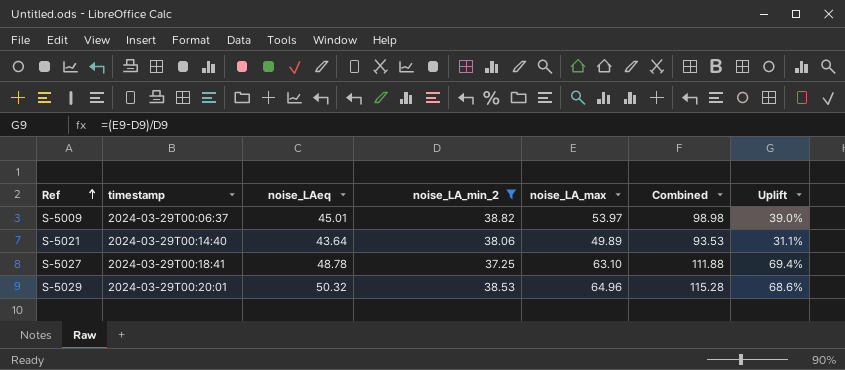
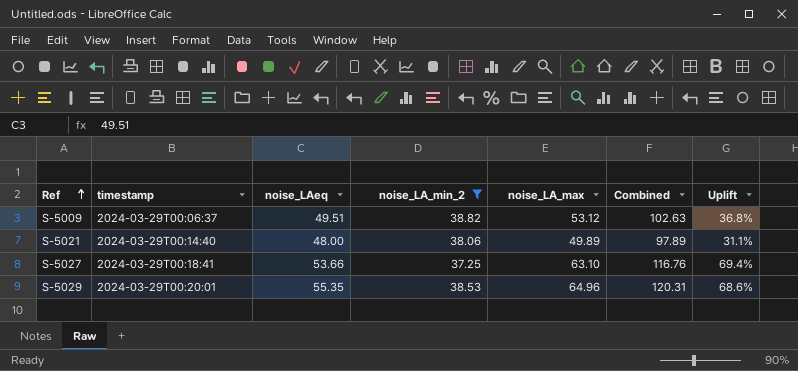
S-5009 | noise_LAeq: 45.01 -> 49.51
S-5009 | noise_LA_max: 53.97 -> 53.12
S-5009 | Combined: 98.98 -> 102.63
S-5009 | Uplift: 39.0% -> 36.8%
S-5021 | noise_LAeq: 43.64 -> 48.00
S-5021 | Combined: 93.53 -> 97.89
S-5027 | noise_LAeq: 48.78 -> 53.66
S-5027 | Combined: 111.88 -> 116.76
S-5029 | noise_LAeq: 50.32 -> 55.35
S-5029 | Combined: 115.28 -> 120.31

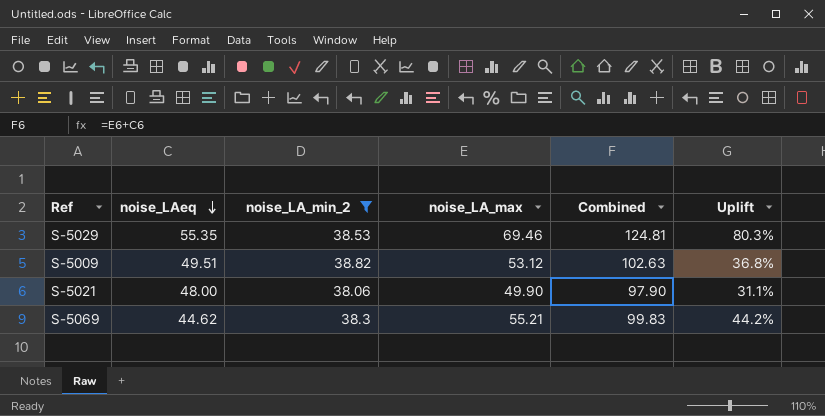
row order: Ref ascending -> noise_LAeq descending
column timestamp | position: 2 -> none
row S-5027: 2024-03-29T00:18:41 | 53.66 | 37.25 | 63.10 | 116.76 | 69.4% -> none
S-5029 | noise_LA_max: 64.96 -> 69.46
S-5029 | Combined: 120.31 -> 124.81
S-5029 | Uplift: 68.6% -> 80.3%
S-5021 | noise_LA_max: 49.89 -> 49.90
S-5021 | Combined: 97.89 -> 97.90
row S-5069: none -> 44.62 | 38.3 | 55.21 | 99.83 | 44.2%

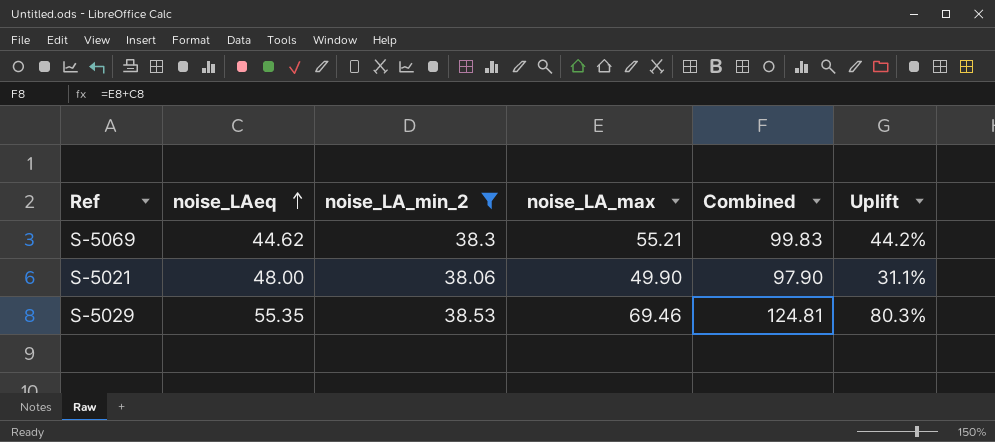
row order: noise_LAeq descending -> noise_LAeq ascending
row S-5009: 49.51 | 38.82 | 53.12 | 102.63 | 36.8% -> none

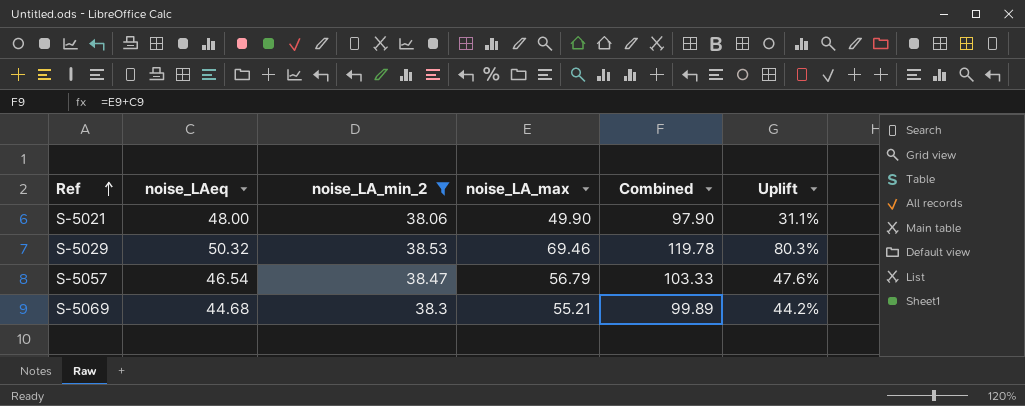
row order: noise_LAeq ascending -> Ref ascending
S-5029 | noise_LAeq: 55.35 -> 50.32
S-5029 | Combined: 124.81 -> 119.78
row S-5057: none -> 46.54 | 38.47 | 56.79 | 103.33 | 47.6%
S-5069 | noise_LAeq: 44.62 -> 44.68
S-5069 | Combined: 99.83 -> 99.89

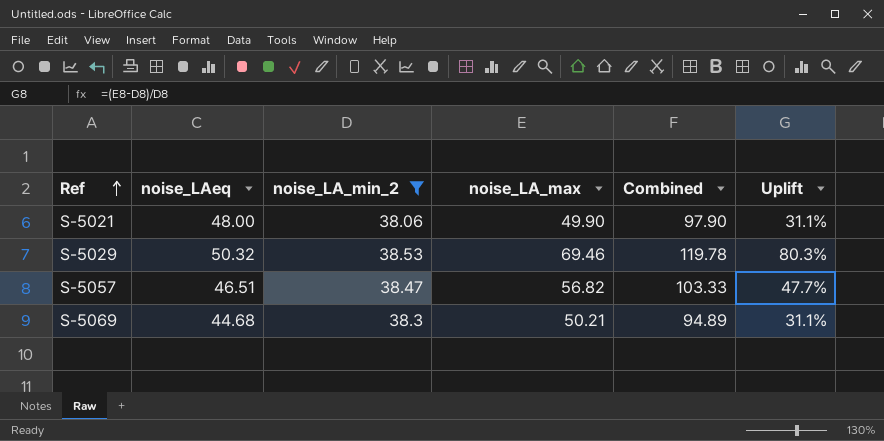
S-5057 | noise_LAeq: 46.54 -> 46.51
S-5057 | noise_LA_max: 56.79 -> 56.82
S-5057 | Uplift: 47.6% -> 47.7%
S-5069 | noise_LA_max: 55.21 -> 50.21
S-5069 | Combined: 99.89 -> 94.89
S-5069 | Uplift: 44.2% -> 31.1%

